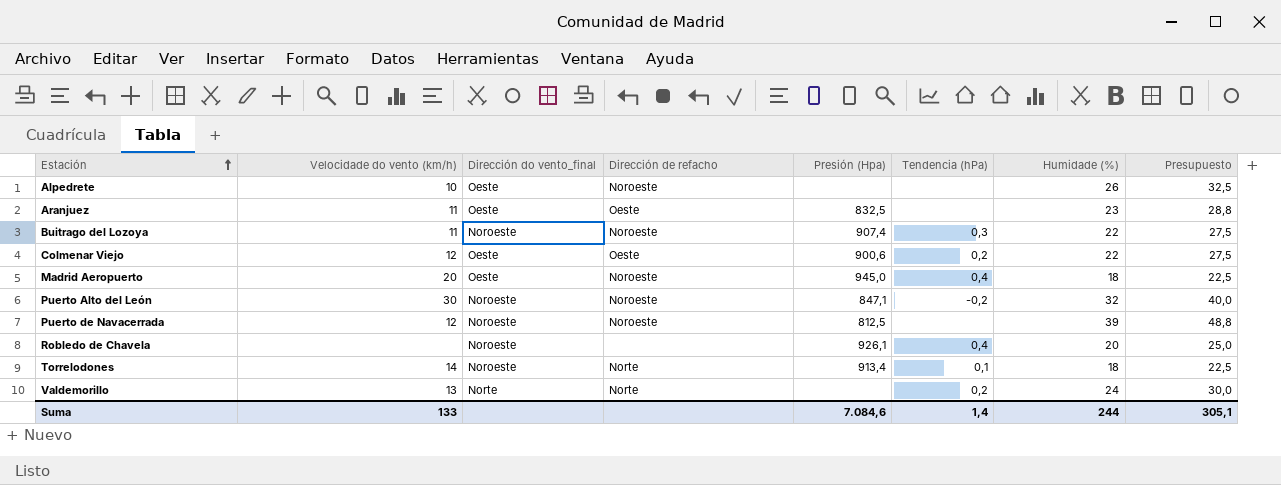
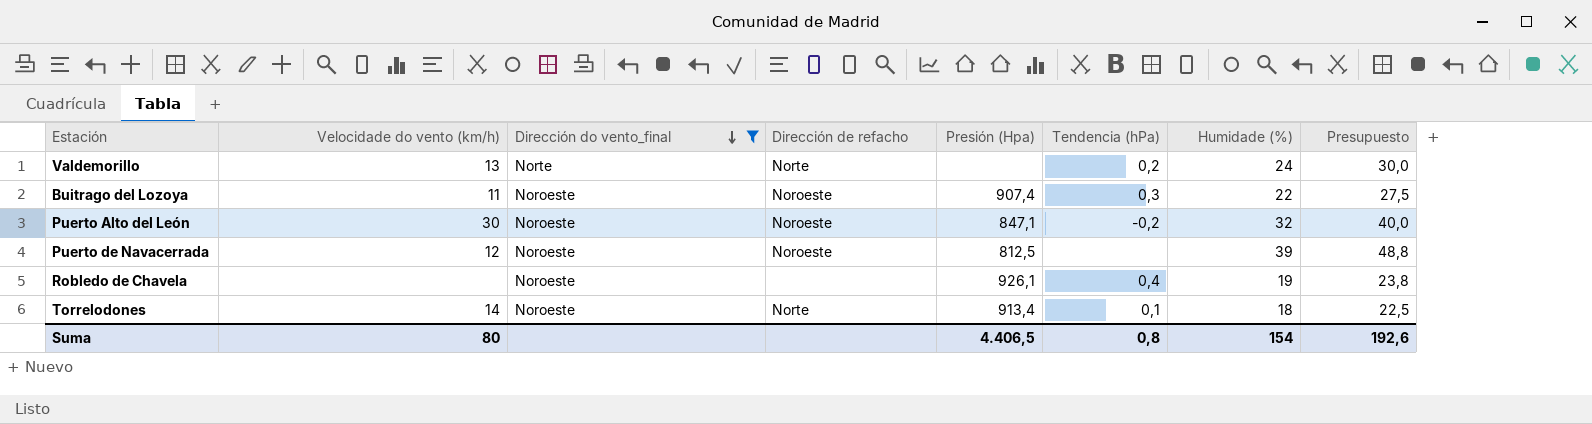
filter: none -> Dirección do vento_final != Oeste
row order: Estación ascending -> Dirección do vento_final descending
Robledo de Chavela | Humidade (%): 20 -> 19
Robledo de Chavela | Presupuesto: 25,0 -> 23,8
Suma | Velocidade do vento (km/h): 133 -> 80
Suma | Presión (Hpa): 7.084,6 -> 4.406,5
Suma | Tendencia (hPa): 1,4 -> 0,8
Suma | Humidade (%): 244 -> 154
Suma | Presupuesto: 305,1 -> 192,6

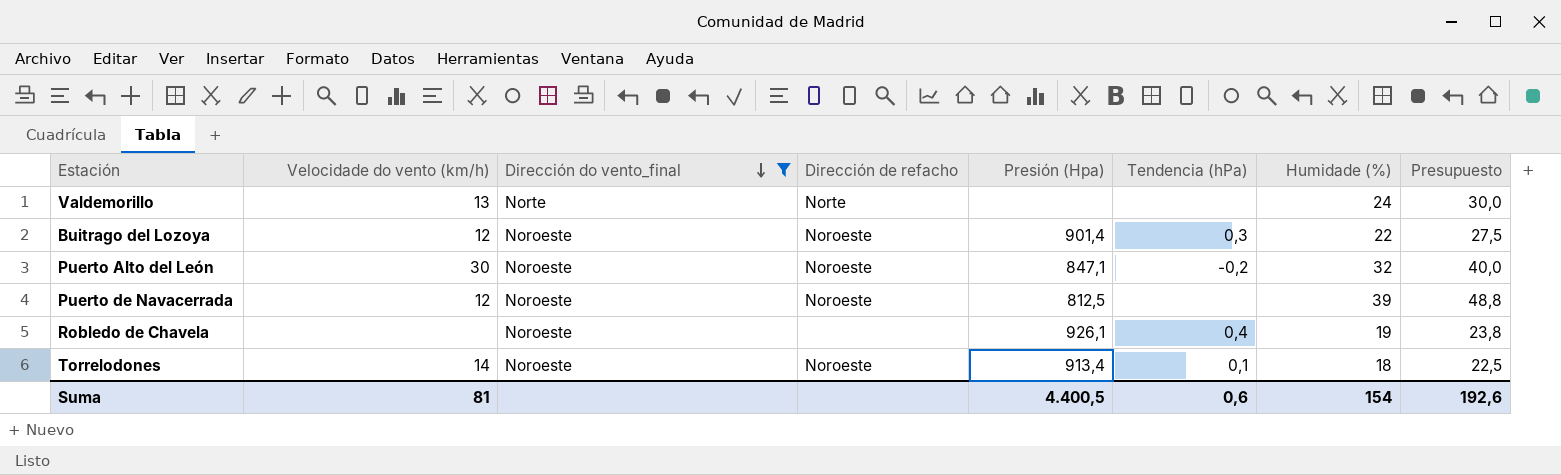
Valdemorillo | Tendencia (hPa): 0,2 -> none
Buitrago del Lozoya | Velocidade do vento (km/h): 11 -> 12
Buitrago del Lozoya | Presión (Hpa): 907,4 -> 901,4
Torrelodones | Dirección de refacho: Norte -> Noroeste
Suma | Velocidade do vento (km/h): 80 -> 81
Suma | Presión (Hpa): 4.406,5 -> 4.400,5
Suma | Tendencia (hPa): 0,8 -> 0,6

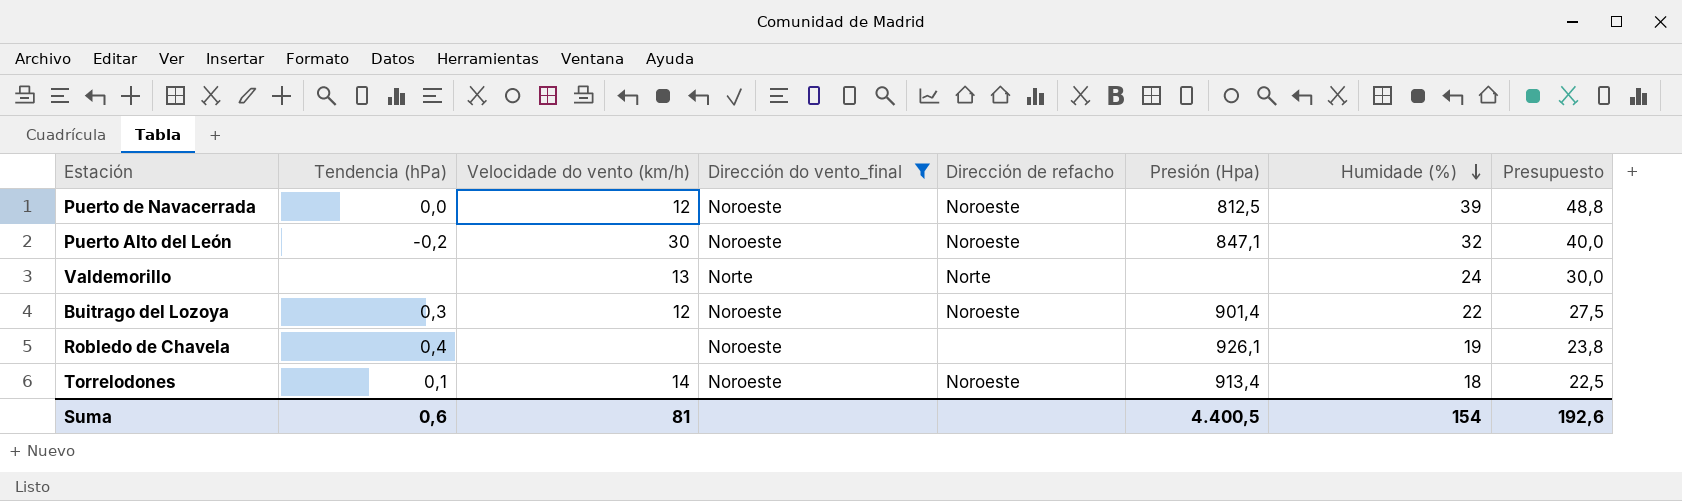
row order: Dirección do vento_final descending -> Humidade (%) descending
column Tendencia (hPa) | position: 6 -> 2
Puerto de Navacerrada | Tendencia (hPa): none -> 0,0

